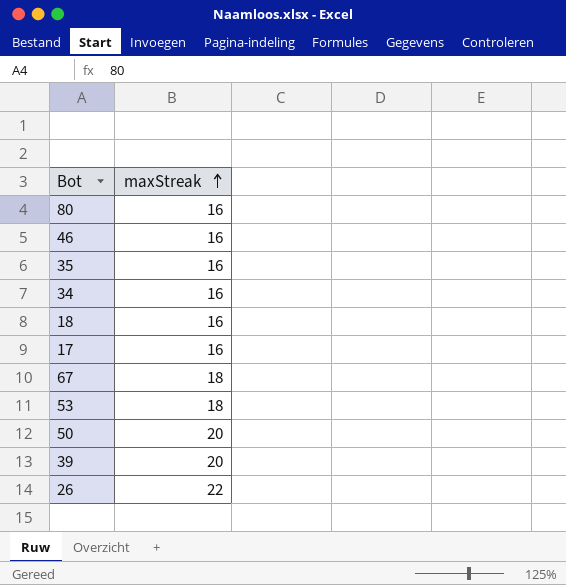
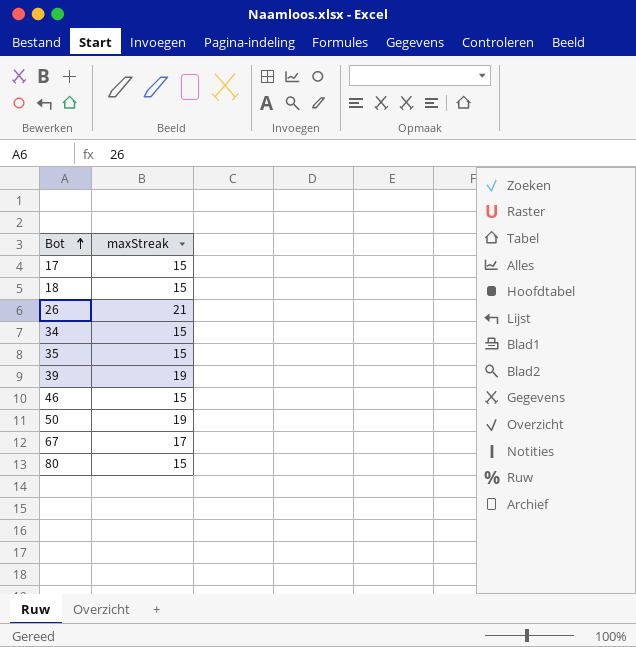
row order: maxStreak ascending -> Bot ascending
row 53: 18 -> none
17 | maxStreak: 16 -> 15
18 | maxStreak: 16 -> 15
26 | maxStreak: 22 -> 21
34 | maxStreak: 16 -> 15
35 | maxStreak: 16 -> 15
39 | maxStreak: 20 -> 19
46 | maxStreak: 16 -> 15
50 | maxStreak: 20 -> 19
67 | maxStreak: 18 -> 17
80 | maxStreak: 16 -> 15

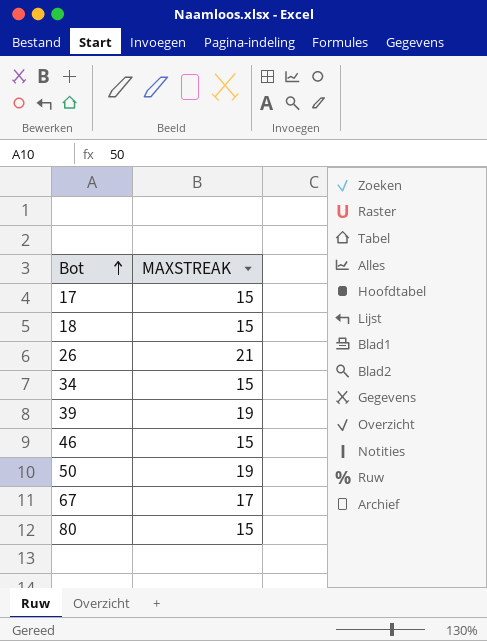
column name: maxStreak -> MAXSTREAK
row 35: 15 -> none

